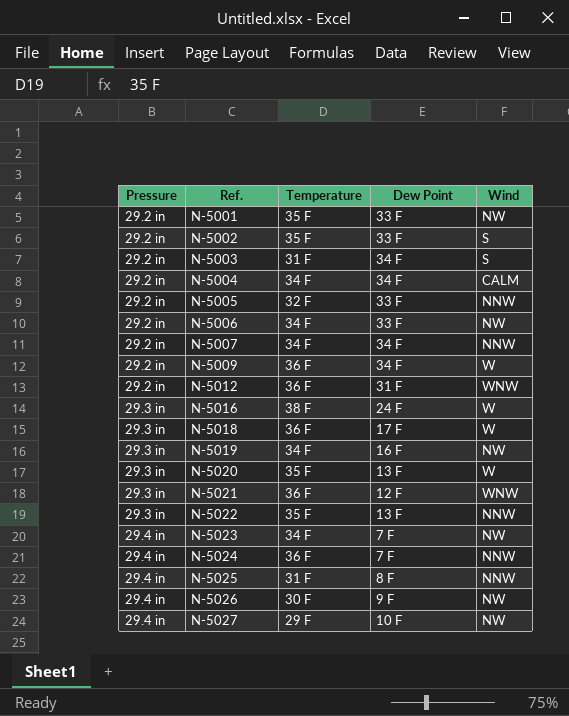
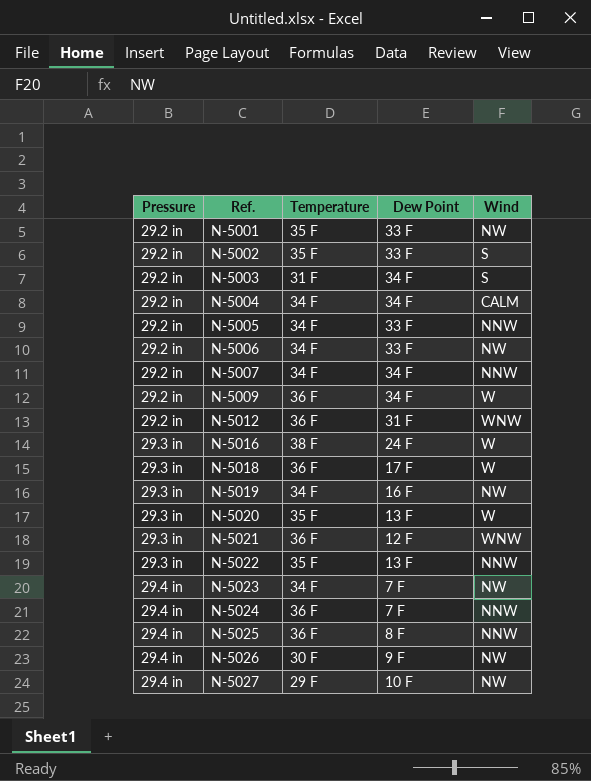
N-5005 | Temperature: 32 F -> 34 F
N-5025 | Temperature: 31 F -> 36 F

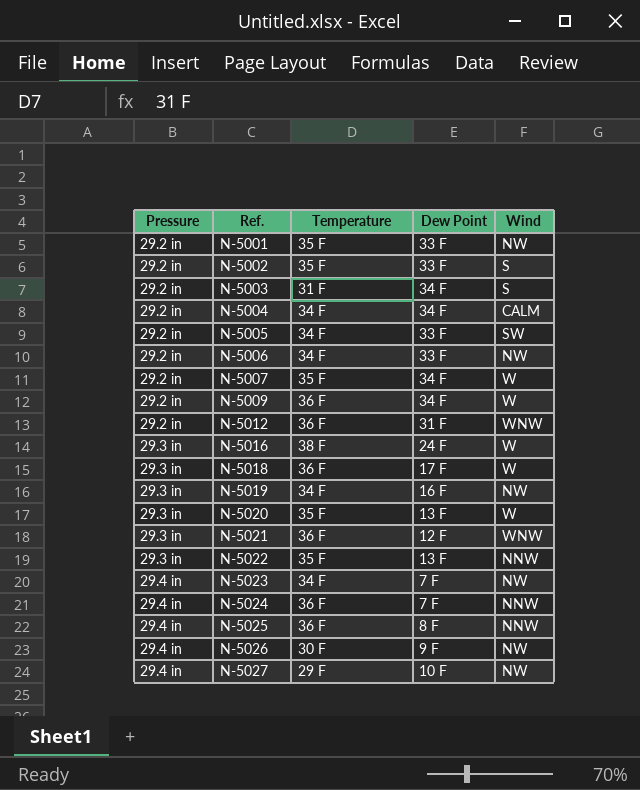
N-5005 | Wind: NNW -> SW
N-5007 | Temperature: 34 F -> 35 F
N-5007 | Wind: NNW -> W

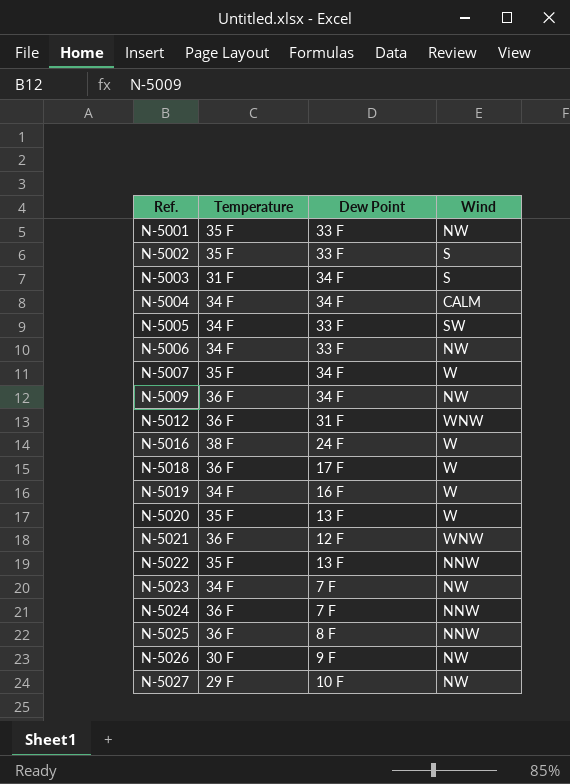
column Pressure | position: 1 -> none
N-5009 | Wind: W -> NW
N-5019 | Wind: NW -> W

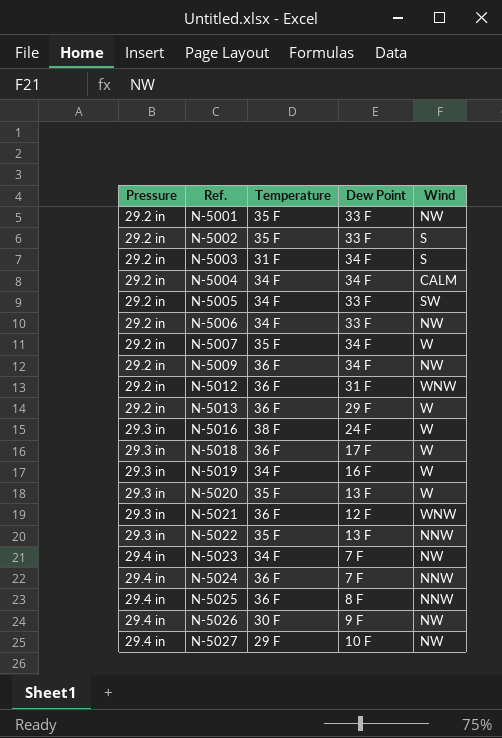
column Pressure | position: none -> 1
row N-5013: none -> 29.2 in | 36 F | 29 F | W

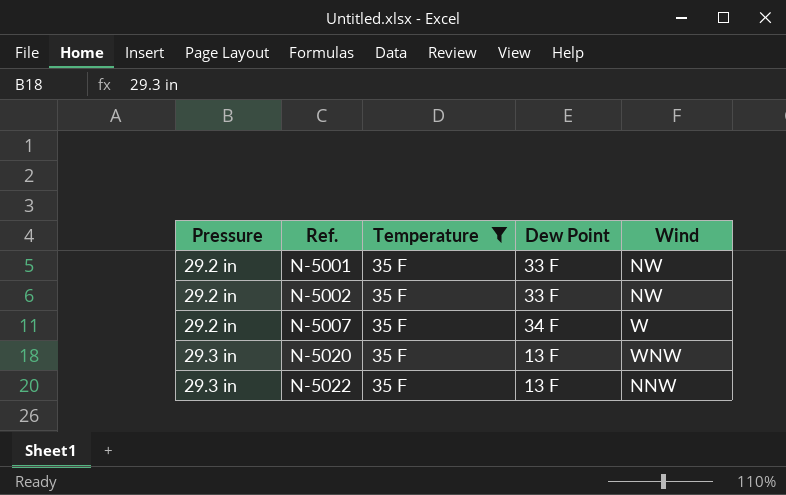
filter: none -> Temperature = 35 F
N-5002 | Wind: S -> NW
N-5020 | Wind: W -> WNW

